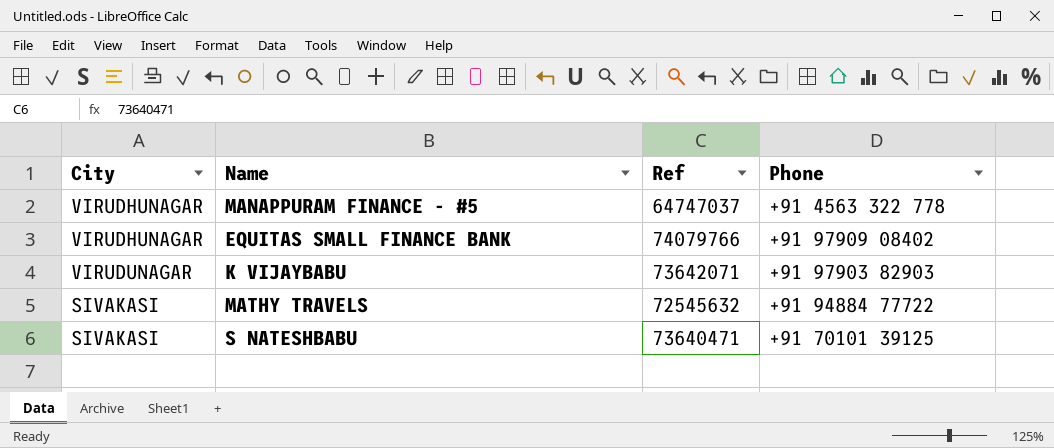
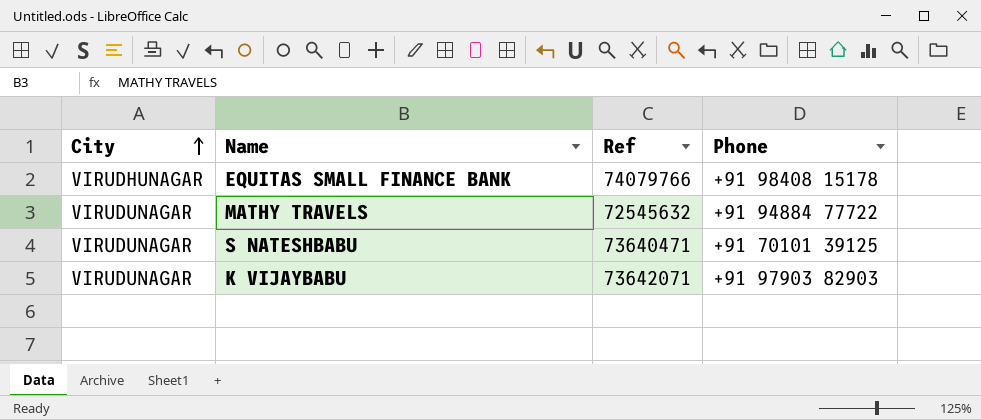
row order: none -> City ascending
row MANAPPURAM FINANCE - #5: VIRUDHUNAGAR | 64747037 | +91 4563 322 778 -> none
EQUITAS SMALL FINANCE BANK | Phone: +91 97909 08402 -> +91 98408 15178
MATHY TRAVELS | City: SIVAKASI -> VIRUDUNAGAR
S NATESHBABU | City: SIVAKASI -> VIRUDUNAGAR

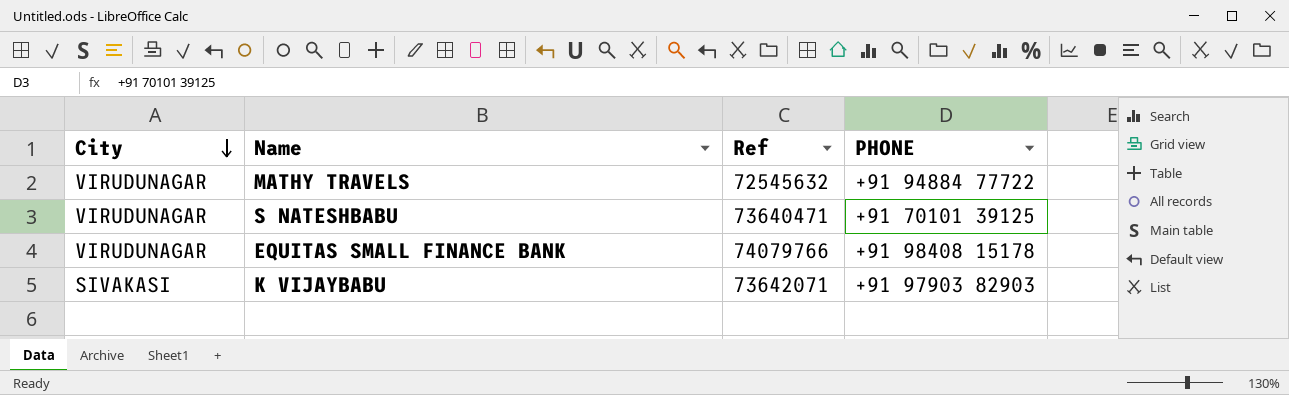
row order: City ascending -> City descending
column name: Phone -> PHONE
EQUITAS SMALL FINANCE BANK | City: VIRUDHUNAGAR -> VIRUDUNAGAR
K VIJAYBABU | City: VIRUDUNAGAR -> SIVAKASI

